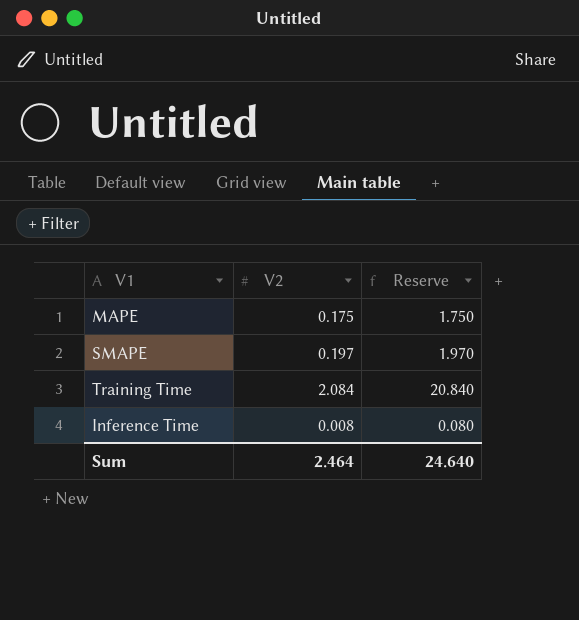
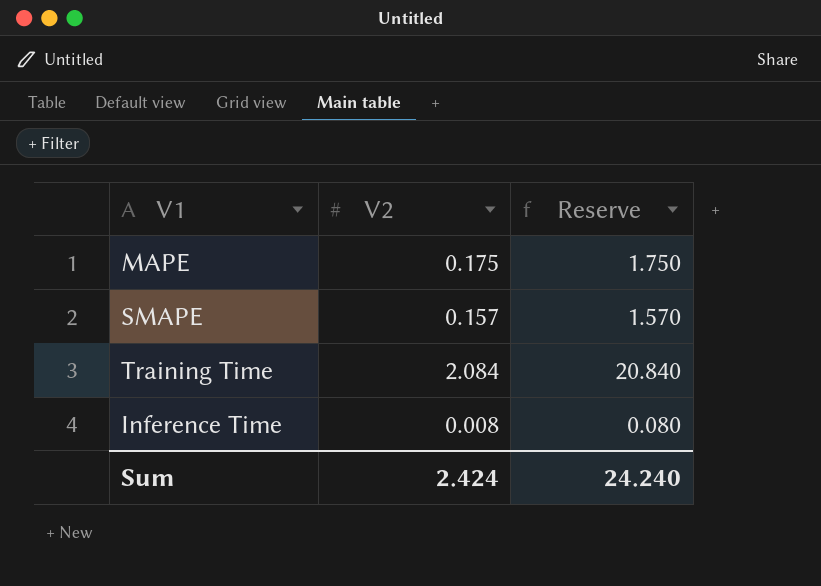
SMAPE | V2: 0.197 -> 0.157
SMAPE | Reserve: 1.970 -> 1.570
Sum | V2: 2.464 -> 2.424
Sum | Reserve: 24.640 -> 24.240

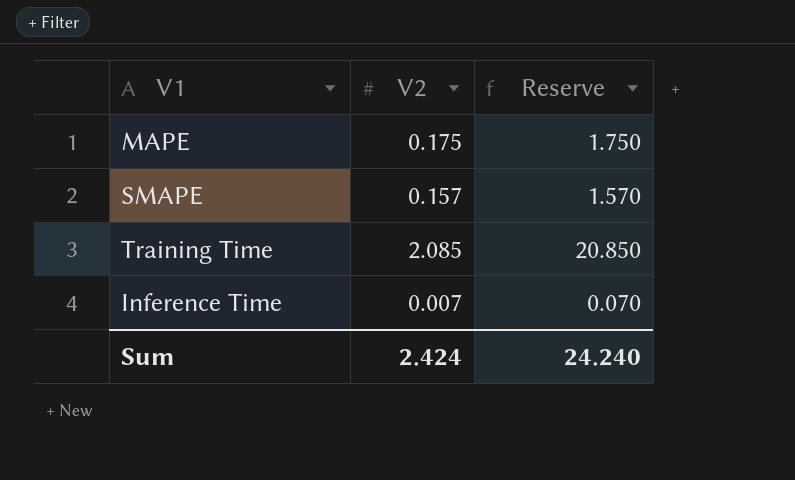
Training Time | V2: 2.084 -> 2.085
Training Time | Reserve: 20.840 -> 20.850
Inference Time | V2: 0.008 -> 0.007
Inference Time | Reserve: 0.080 -> 0.070

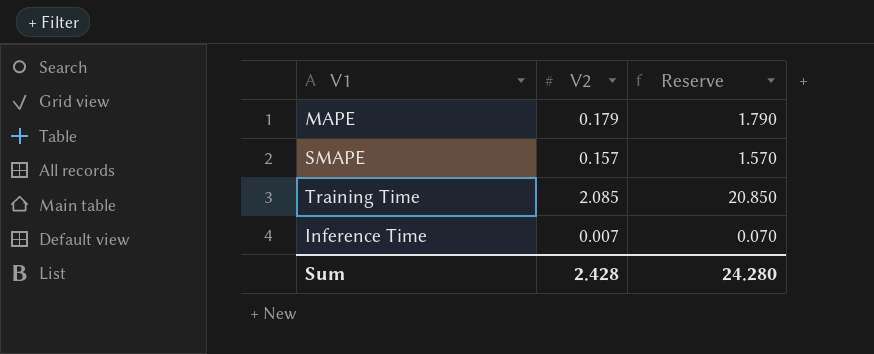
MAPE | V2: 0.175 -> 0.179
MAPE | Reserve: 1.750 -> 1.790
Sum | V2: 2.424 -> 2.428
Sum | Reserve: 24.240 -> 24.280

